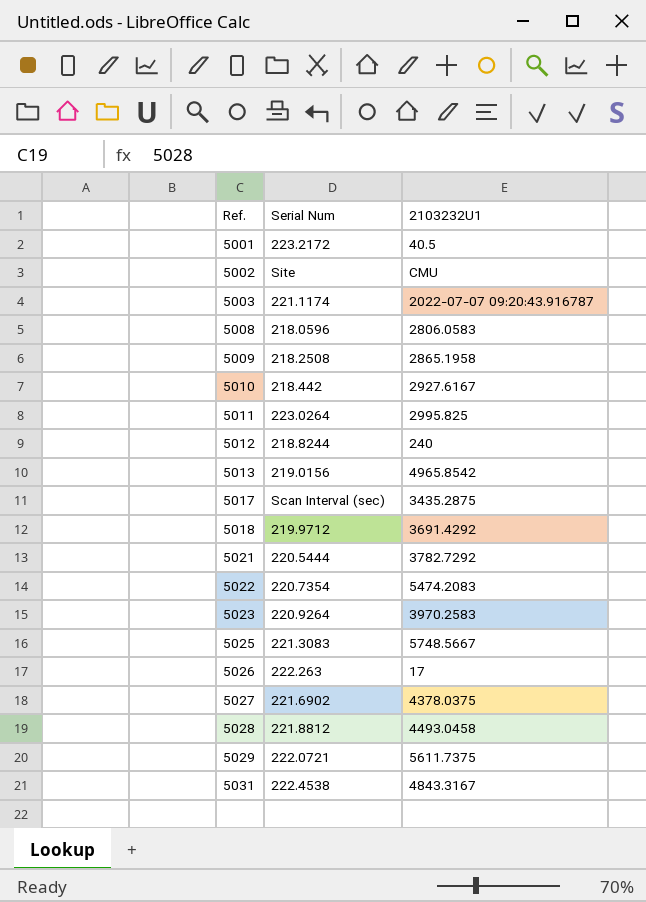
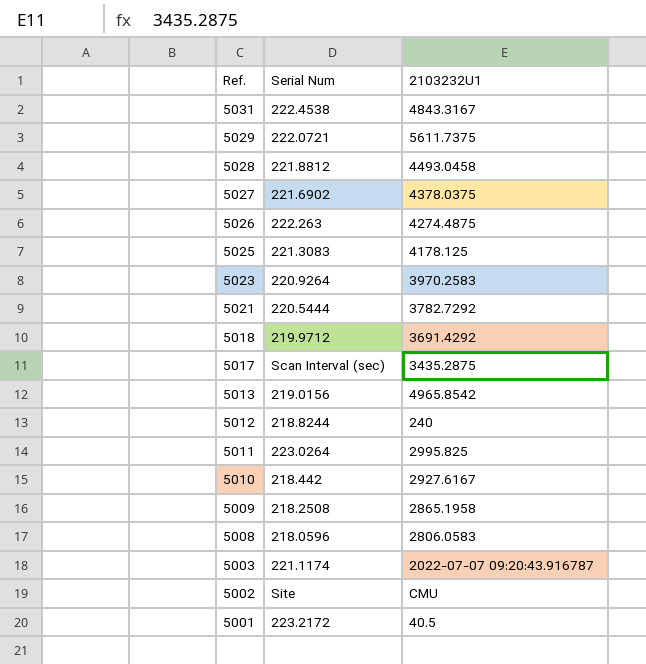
row order: Ref. ascending -> Ref. descending
row 5022: 220.7354 | 5474.2083 -> none
5026 | 2103232U1: 17 -> 4274.4875
5025 | 2103232U1: 5748.5667 -> 4178.125

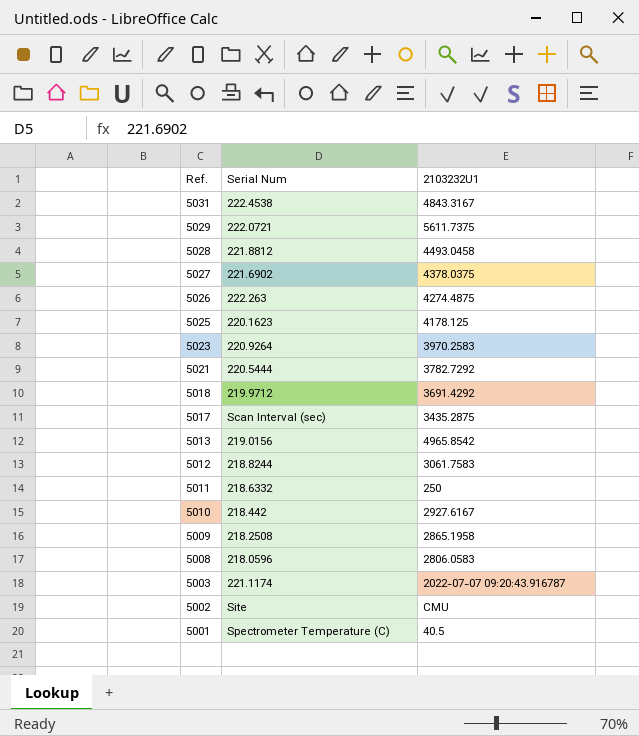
5025 | Serial Num: 221.3083 -> 220.1623
5012 | 2103232U1: 240 -> 3061.7583
5011 | Serial Num: 223.0264 -> 218.6332
5011 | 2103232U1: 2995.825 -> 250
5001 | Serial Num: 223.2172 -> Spectrometer Temperature (C)

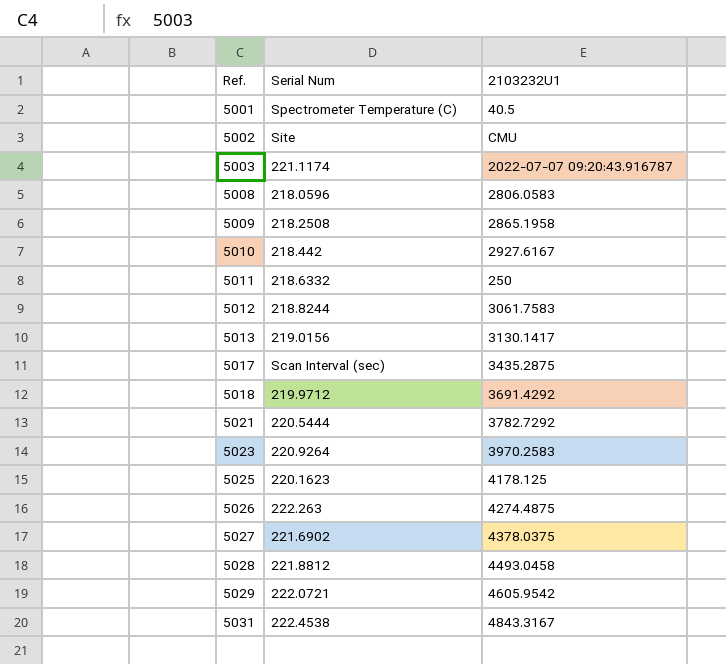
row order: Ref. descending -> Ref. ascending
5013 | 2103232U1: 4965.8542 -> 3130.1417
5029 | 2103232U1: 5611.7375 -> 4605.9542

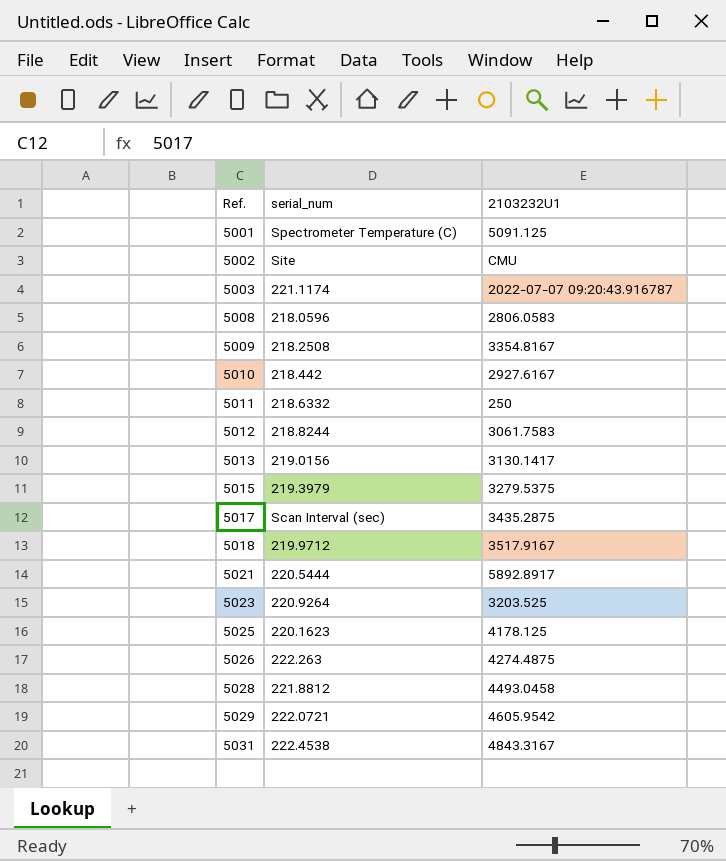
column name: Serial Num -> serial_num
row 5027: 221.6902 | 4378.0375 -> none
5001 | 2103232U1: 40.5 -> 5091.125
5009 | 2103232U1: 2865.1958 -> 3354.8167
row 5015: none -> 219.3979 | 3279.5375
5018 | 2103232U1: 3691.4292 -> 3517.9167
5021 | 2103232U1: 3782.7292 -> 5892.8917
5023 | 2103232U1: 3970.2583 -> 3203.525

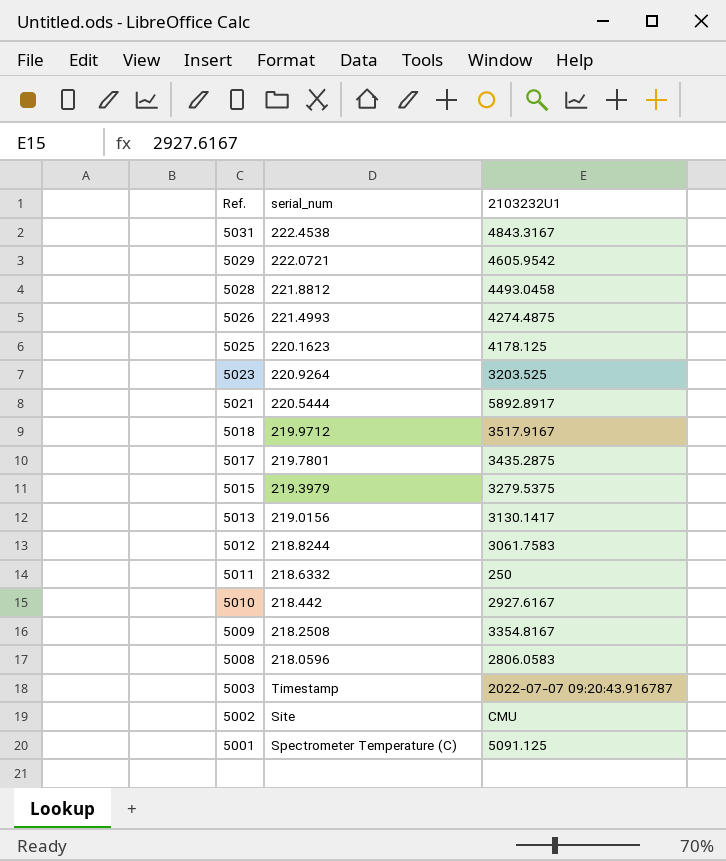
row order: Ref. ascending -> Ref. descending
5026 | serial_num: 222.263 -> 221.4993
5017 | serial_num: Scan Interval (sec) -> 219.7801
5003 | serial_num: 221.1174 -> Timestamp

